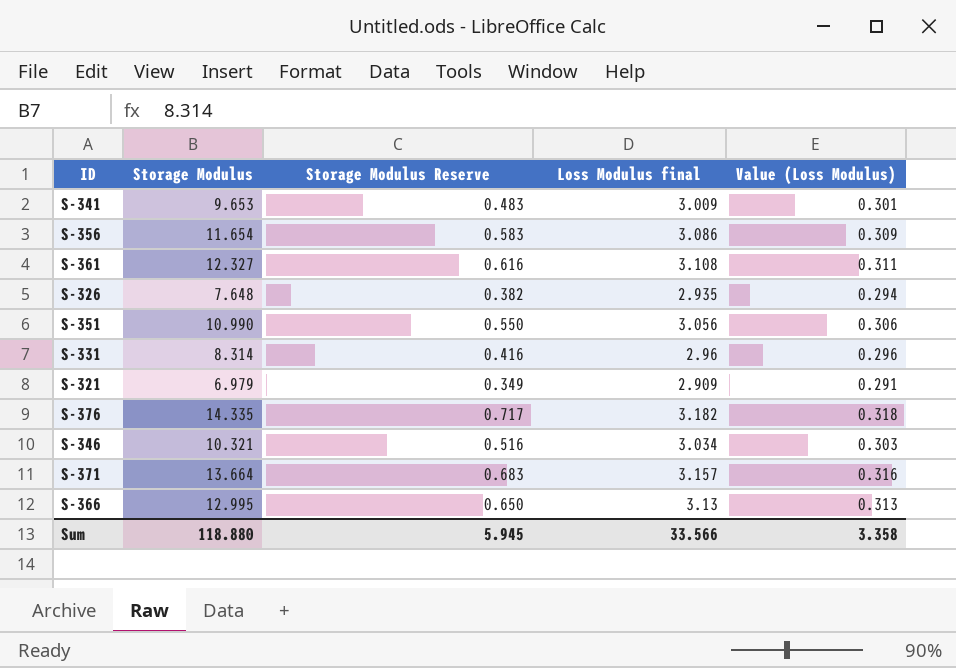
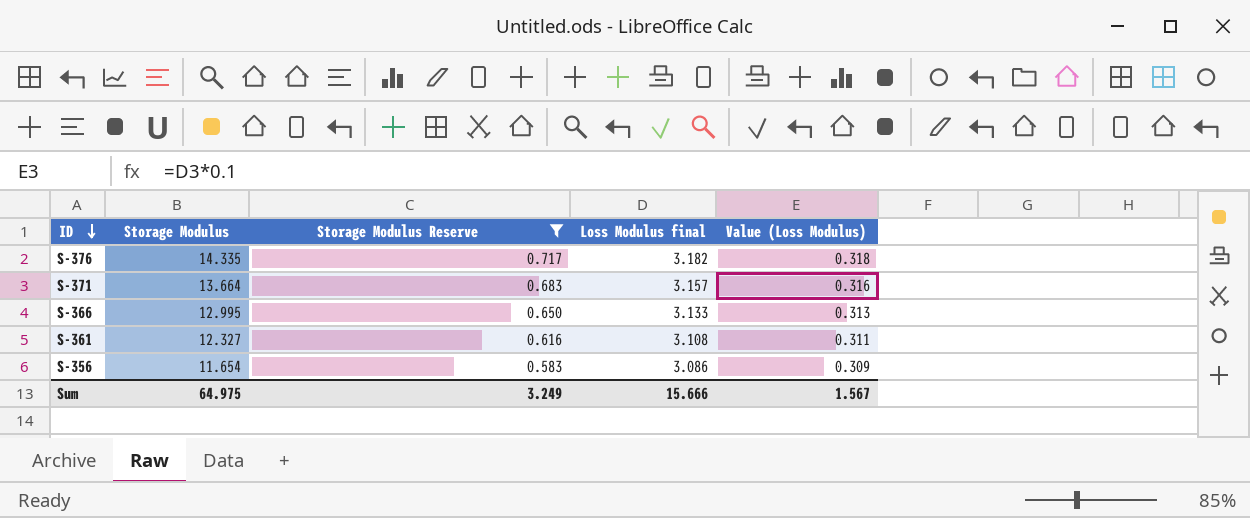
filter: none -> Storage Modulus Reserve >= 0.583
row order: none -> ID descending
S-366 | Loss Modulus final: 3.13 -> 3.133
Sum | Storage Modulus: 118.880 -> 64.975
Sum | Storage Modulus Reserve: 5.945 -> 3.249
Sum | Loss Modulus final: 33.566 -> 15.666
Sum | Value (Loss Modulus): 3.358 -> 1.567

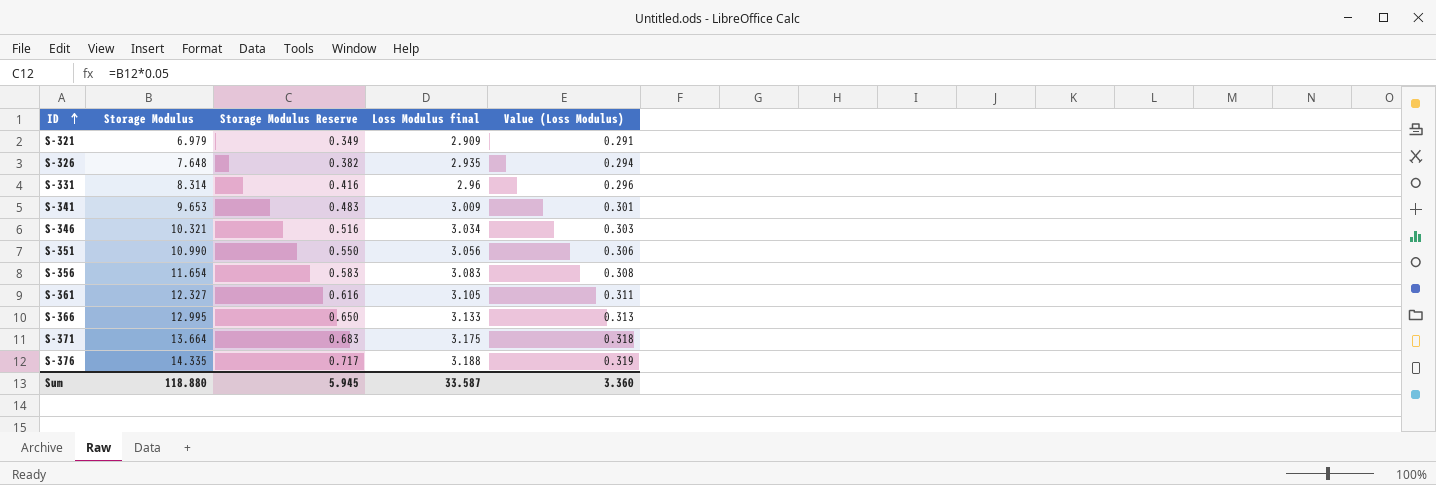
filter: Storage Modulus Reserve >= 0.583 -> none
row order: ID descending -> ID ascending
S-356 | Loss Modulus final: 3.086 -> 3.083
S-356 | Value (Loss Modulus): 0.309 -> 0.308
S-361 | Loss Modulus final: 3.108 -> 3.105
S-371 | Loss Modulus final: 3.157 -> 3.175
S-371 | Value (Loss Modulus): 0.316 -> 0.318
S-376 | Loss Modulus final: 3.182 -> 3.188
S-376 | Value (Loss Modulus): 0.318 -> 0.319
Sum | Storage Modulus: 64.975 -> 118.880
Sum | Storage Modulus Reserve: 3.249 -> 5.945
Sum | Loss Modulus final: 15.666 -> 33.587
Sum | Value (Loss Modulus): 1.567 -> 3.360

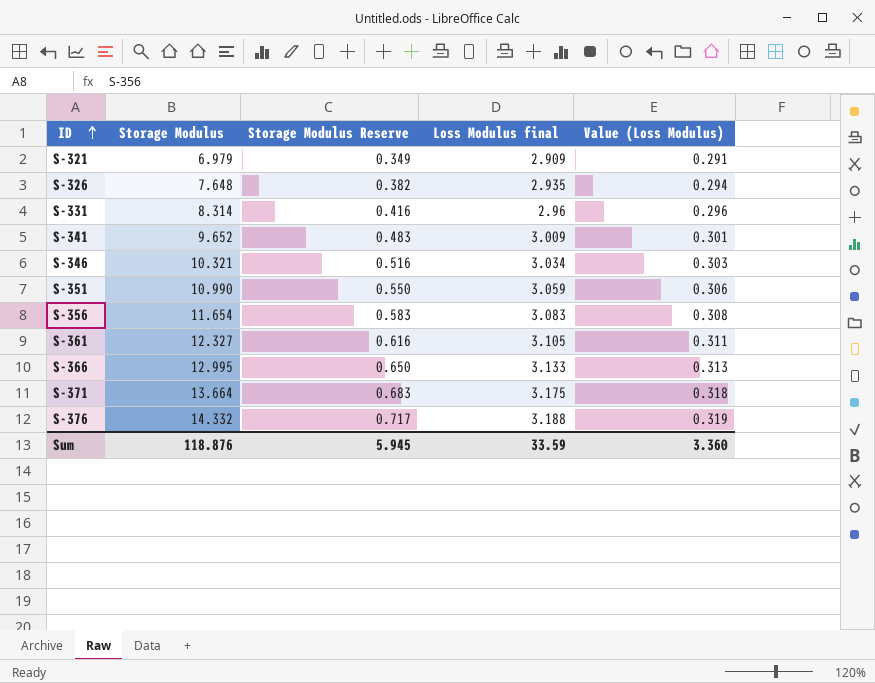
S-341 | Storage Modulus: 9.653 -> 9.652
S-351 | Loss Modulus final: 3.056 -> 3.059
S-376 | Storage Modulus: 14.335 -> 14.332
Sum | Storage Modulus: 118.880 -> 118.876
Sum | Loss Modulus final: 33.587 -> 33.59

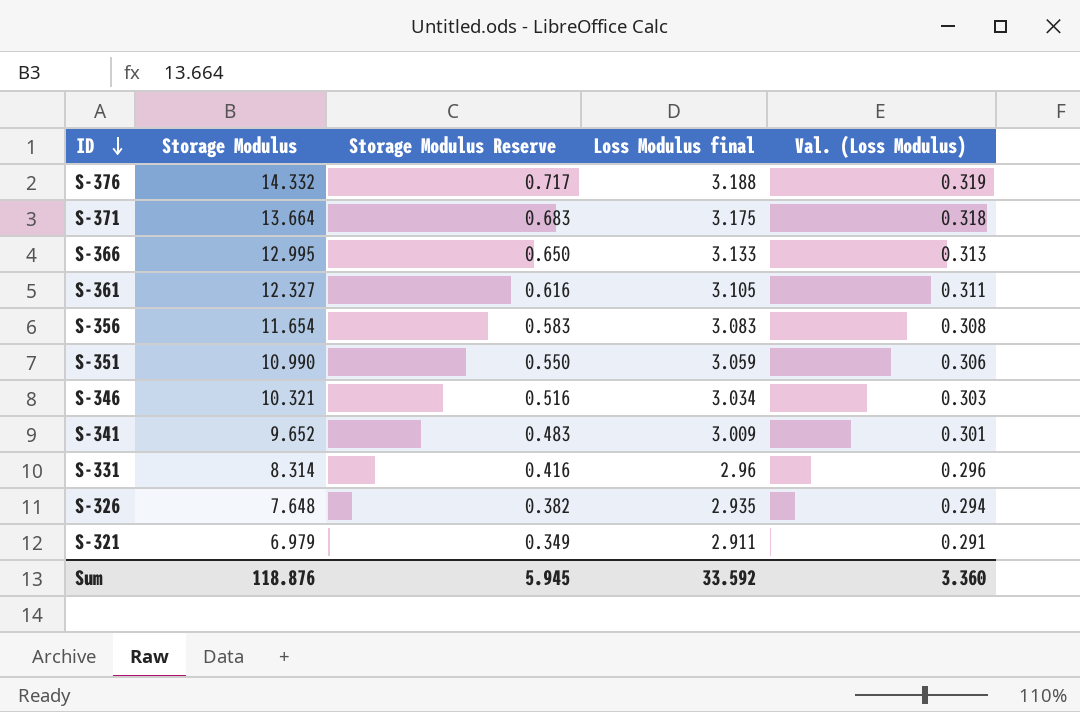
row order: ID ascending -> ID descending
column name: Value (Loss Modulus) -> Val. (Loss Modulus)
S-321 | Loss Modulus final: 2.909 -> 2.911
Sum | Loss Modulus final: 33.59 -> 33.592

